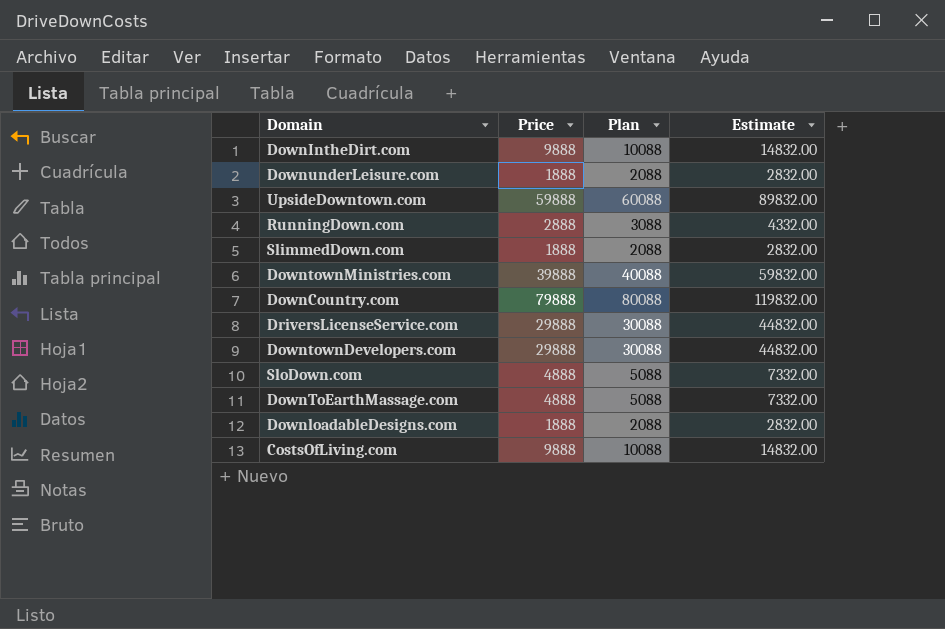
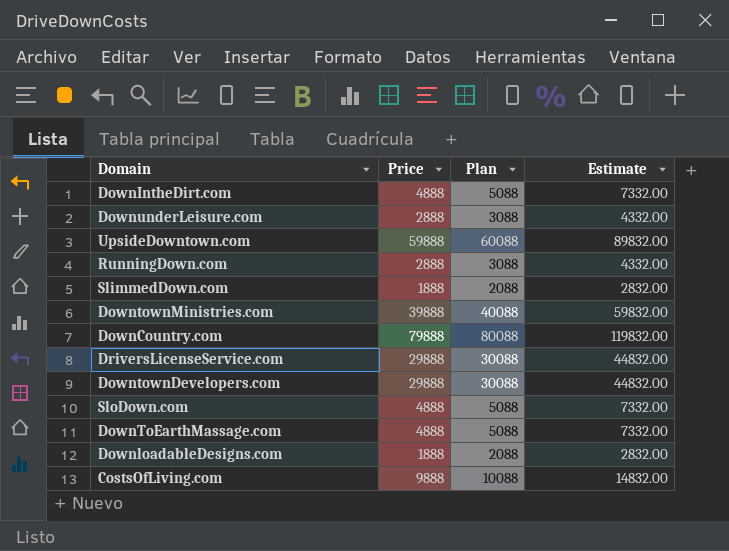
DownIntheDirt.com | Price: 9888 -> 4888
DownIntheDirt.com | Plan: 10088 -> 5088
DownIntheDirt.com | Estimate: 14832.00 -> 7332.00
DownunderLeisure.com | Price: 1888 -> 2888
DownunderLeisure.com | Plan: 2088 -> 3088
DownunderLeisure.com | Estimate: 2832.00 -> 4332.00

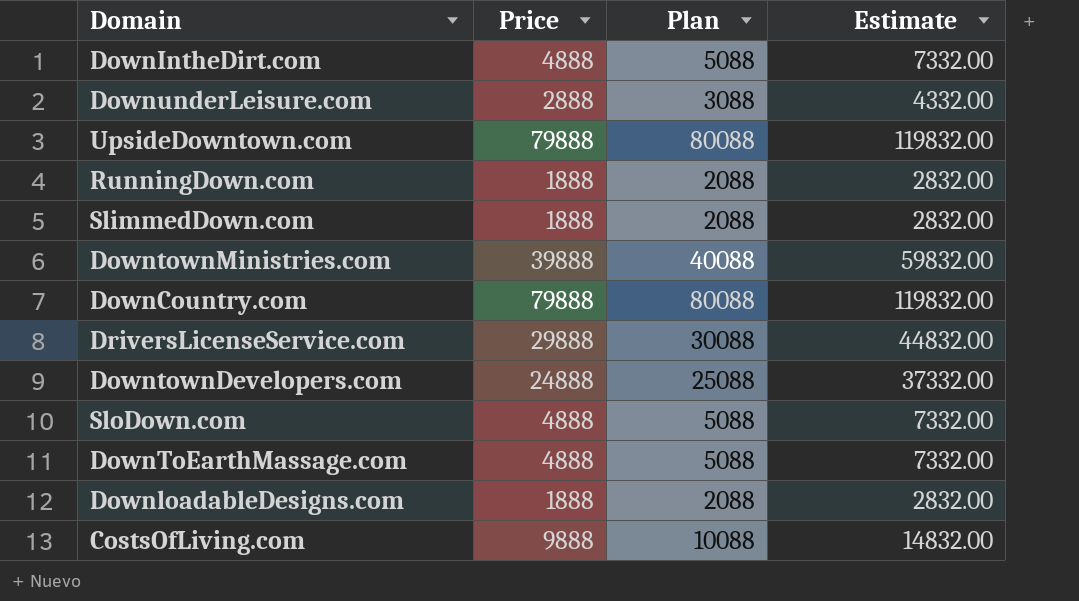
UpsideDowntown.com | Price: 59888 -> 79888
UpsideDowntown.com | Plan: 60088 -> 80088
UpsideDowntown.com | Estimate: 89832.00 -> 119832.00
RunningDown.com | Price: 2888 -> 1888
RunningDown.com | Plan: 3088 -> 2088
RunningDown.com | Estimate: 4332.00 -> 2832.00
DowntownDevelopers.com | Price: 29888 -> 24888
DowntownDevelopers.com | Plan: 30088 -> 25088
DowntownDevelopers.com | Estimate: 44832.00 -> 37332.00

